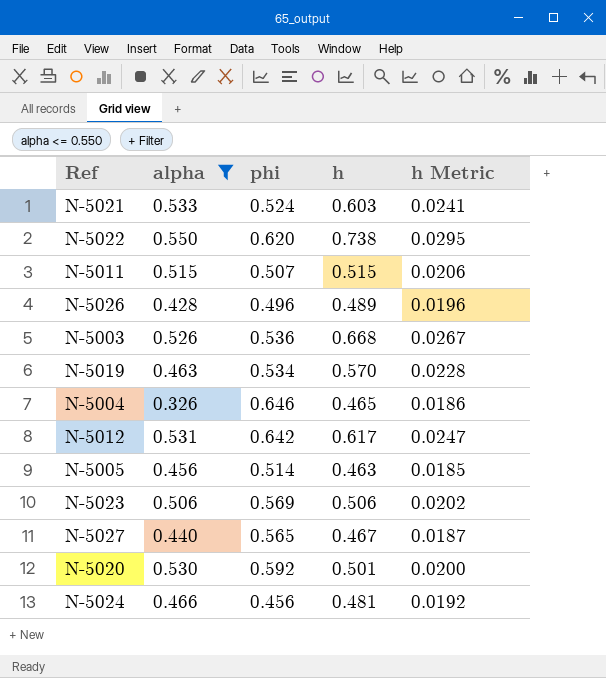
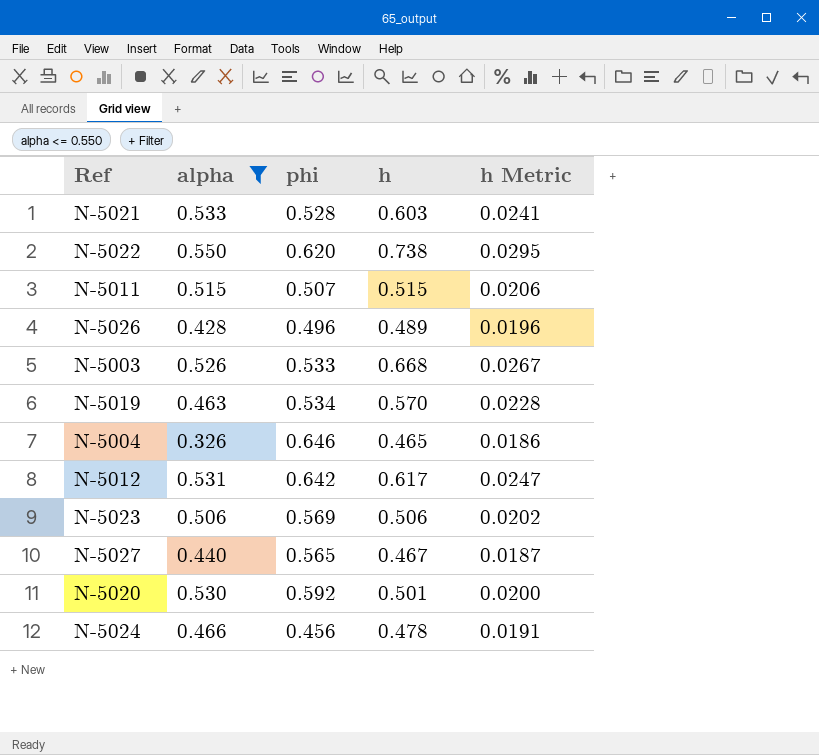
row N-5005: 0.456 | 0.514 | 0.463 | 0.0185 -> none
N-5021 | phi: 0.524 -> 0.528
N-5003 | phi: 0.536 -> 0.533
N-5024 | h: 0.481 -> 0.478
N-5024 | h Metric: 0.0192 -> 0.0191

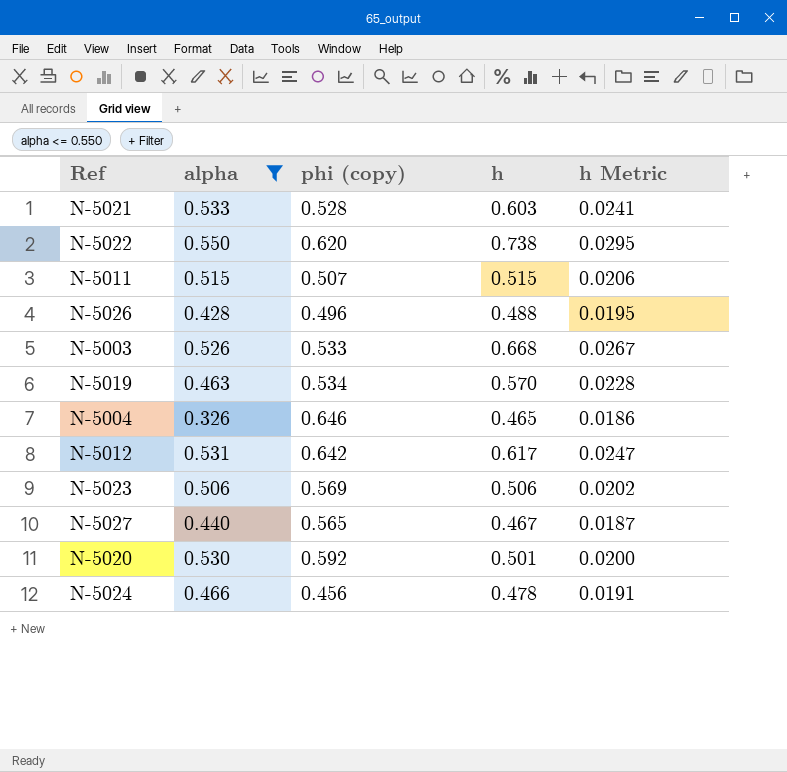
column name: phi -> phi (copy)
N-5026 | h: 0.489 -> 0.488
N-5026 | h Metric: 0.0196 -> 0.0195

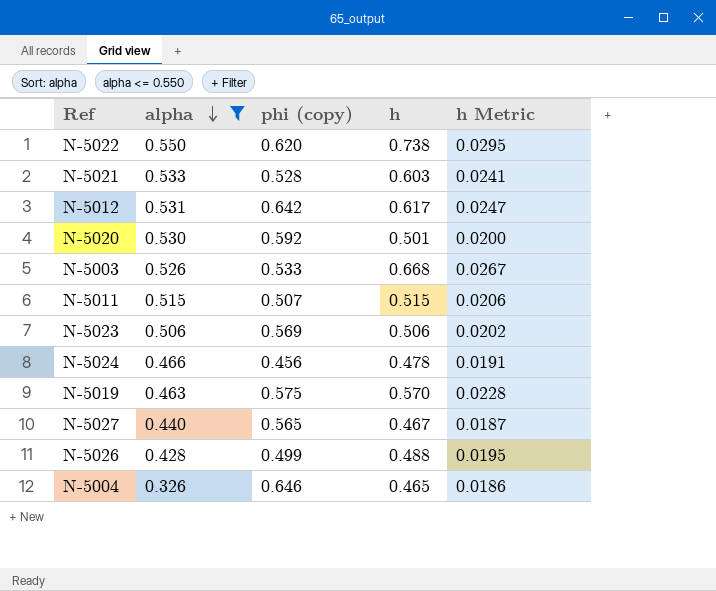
row order: none -> alpha descending
N-5019 | phi (copy): 0.534 -> 0.575
N-5026 | phi (copy): 0.496 -> 0.499

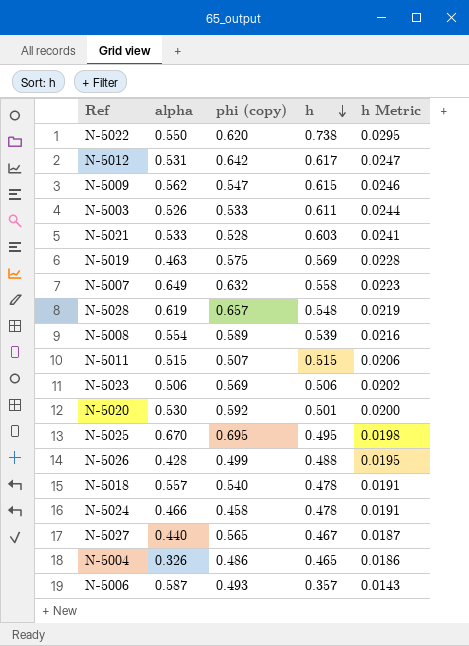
filter: alpha <= 0.550 -> none
row order: alpha descending -> h descending
N-5003 | h: 0.668 -> 0.611
N-5003 | h Metric: 0.0267 -> 0.0244
N-5019 | h: 0.570 -> 0.569
N-5024 | phi (copy): 0.456 -> 0.458
N-5004 | phi (copy): 0.646 -> 0.486

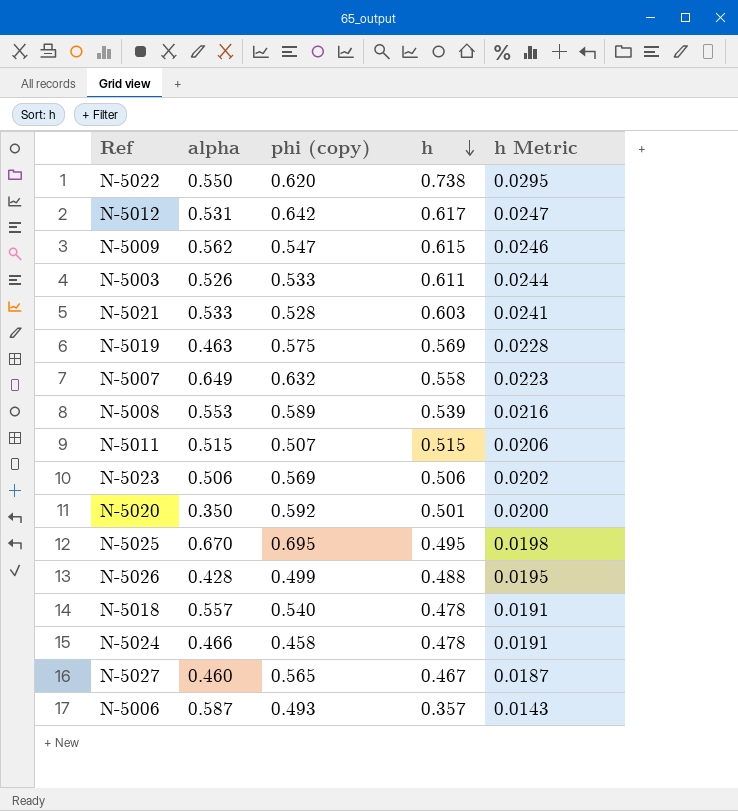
row N-5028: 0.619 | 0.657 | 0.548 | 0.0219 -> none
row N-5004: 0.326 | 0.486 | 0.465 | 0.0186 -> none
N-5008 | alpha: 0.554 -> 0.553
N-5020 | alpha: 0.530 -> 0.350
N-5027 | alpha: 0.440 -> 0.460

